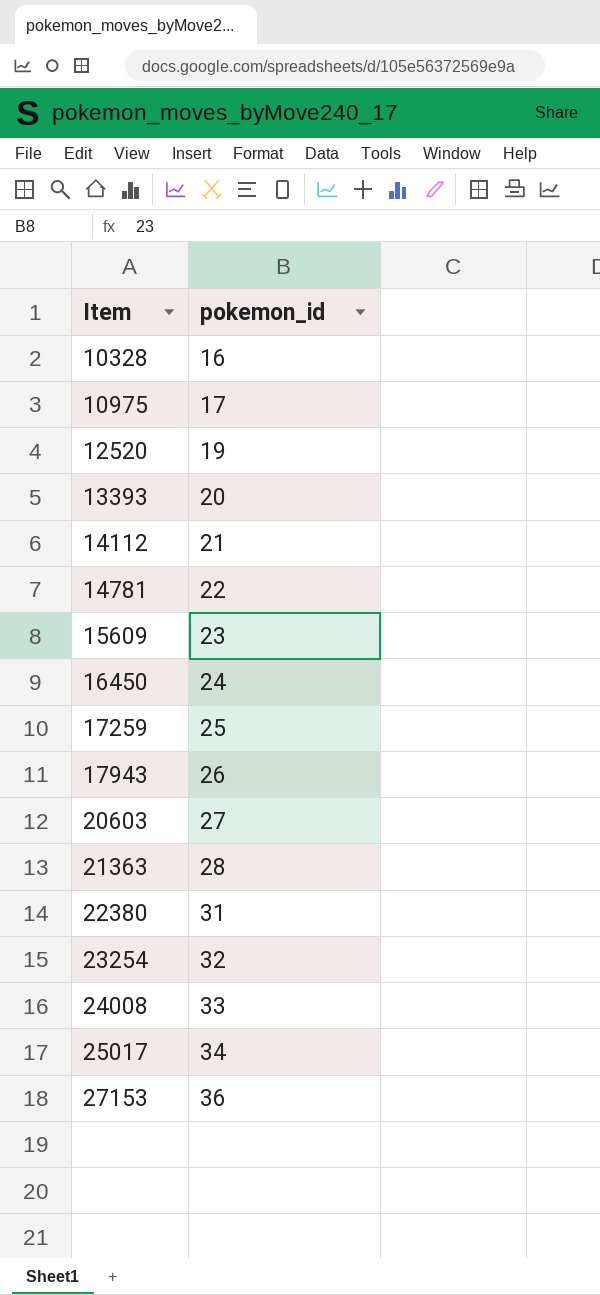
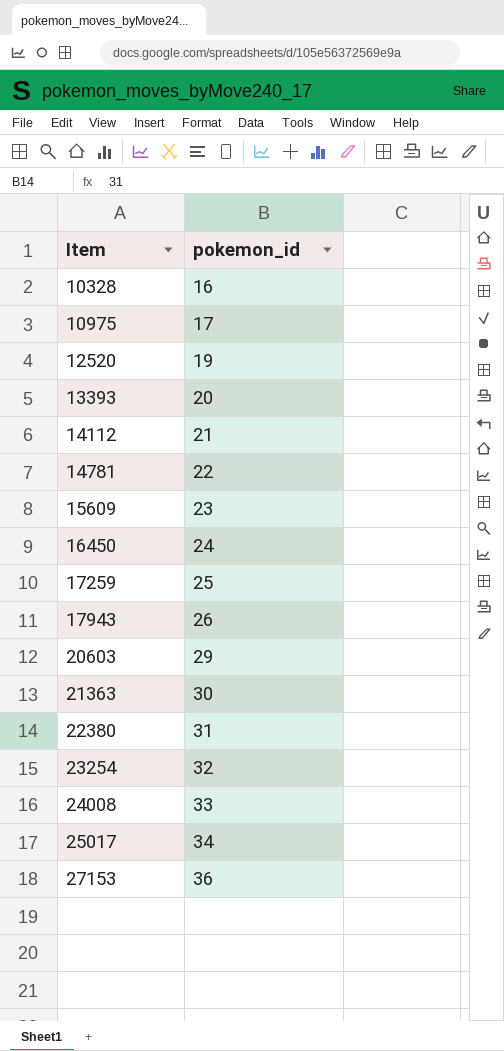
20603 | pokemon_id: 27 -> 29
21363 | pokemon_id: 28 -> 30

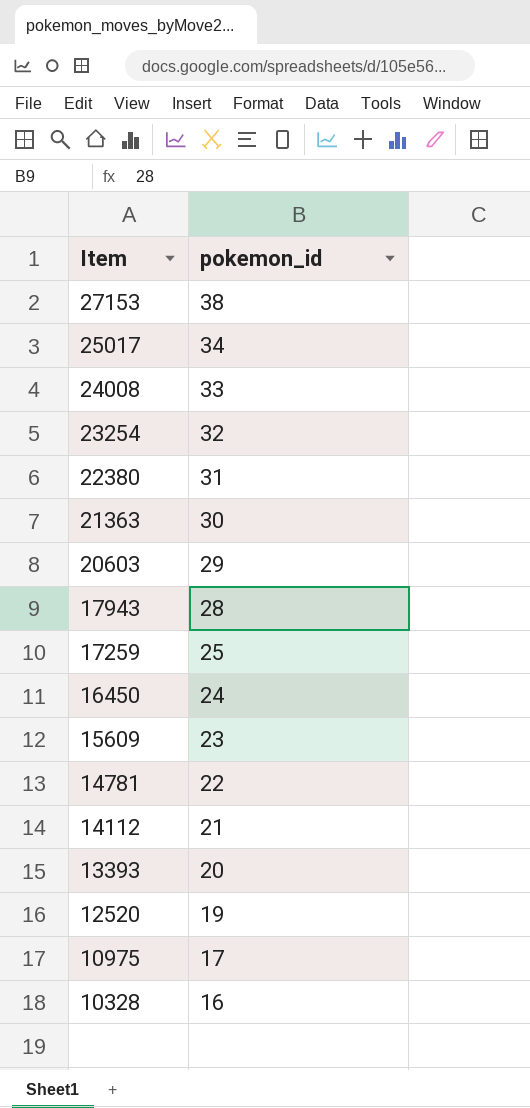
row order: Item ascending -> Item descending
27153 | pokemon_id: 36 -> 38
17943 | pokemon_id: 26 -> 28

